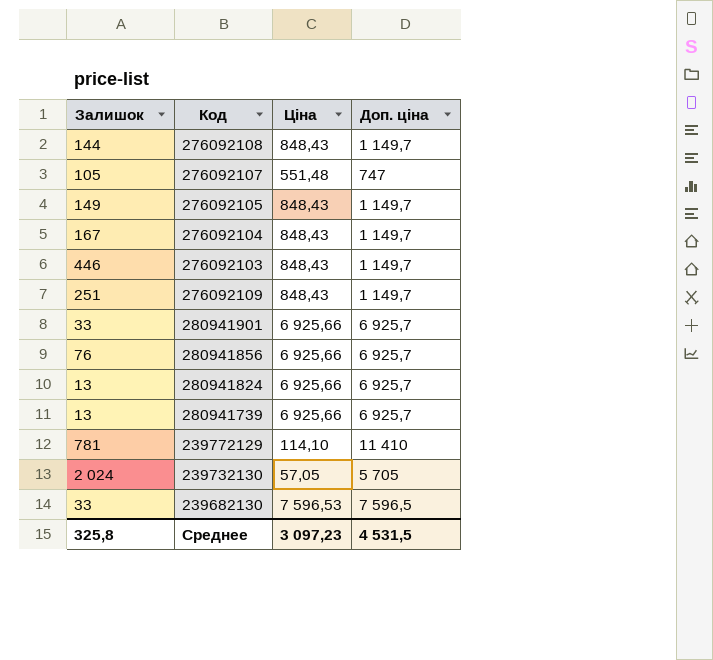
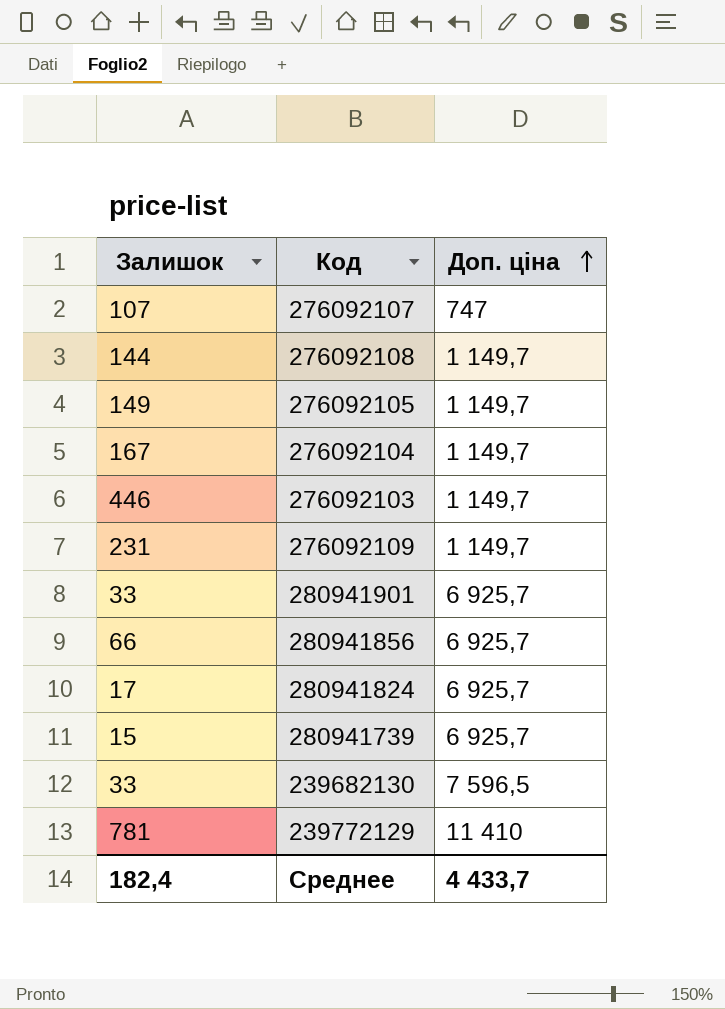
row order: none -> Доп. ціна ascending
column Ціна | position: 3 -> none
row 239732130: 2 024 | 57,05 | 5 705 -> none
276092107 | Залишок: 105 -> 107
276092109 | Залишок: 251 -> 231
280941856 | Залишок: 76 -> 66
280941824 | Залишок: 13 -> 17
280941739 | Залишок: 13 -> 15
Среднее | Залишок: 325,8 -> 182,4
Среднее | Доп. ціна: 4 531,5 -> 4 433,7

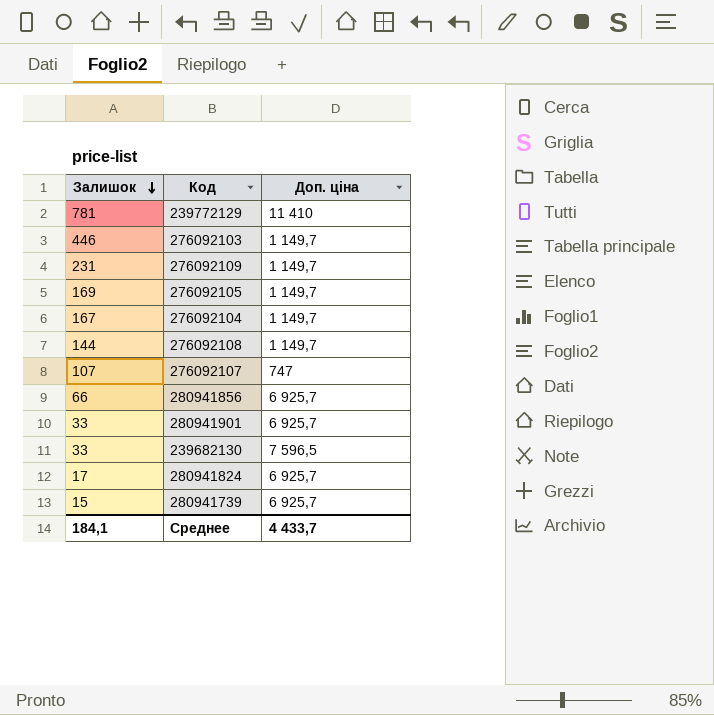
row order: Доп. ціна ascending -> Залишок descending
276092105 | Залишок: 149 -> 169
Среднее | Залишок: 182,4 -> 184,1

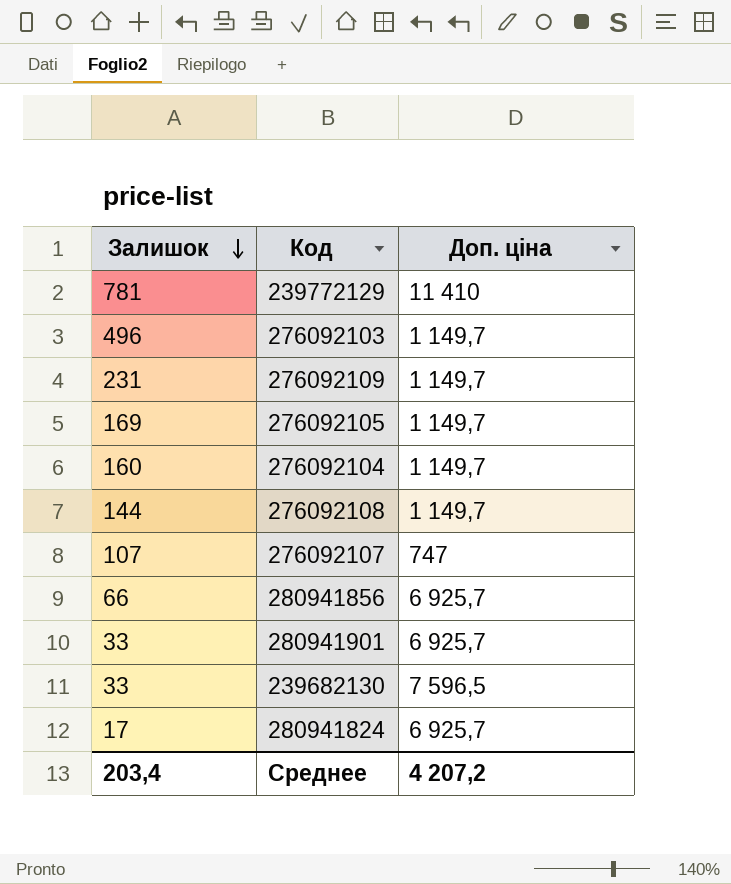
row 280941739: 15 | 6 925,7 -> none
276092103 | Залишок: 446 -> 496
276092104 | Залишок: 167 -> 160
Среднее | Залишок: 184,1 -> 203,4
Среднее | Доп. ціна: 4 433,7 -> 4 207,2

